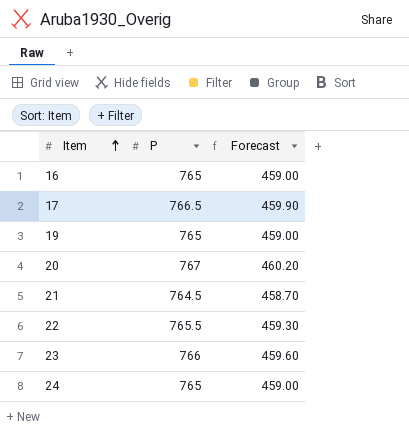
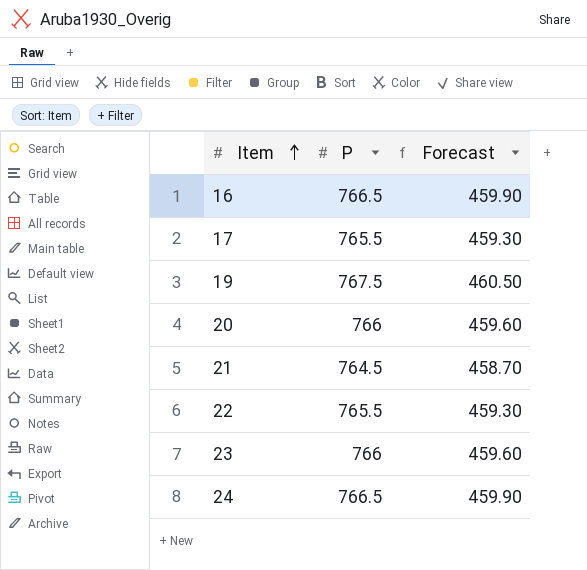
16 | P: 765 -> 766.5
16 | Forecast: 459.00 -> 459.90
17 | P: 766.5 -> 765.5
17 | Forecast: 459.90 -> 459.30
19 | P: 765 -> 767.5
19 | Forecast: 459.00 -> 460.50
20 | P: 767 -> 766
20 | Forecast: 460.20 -> 459.60
24 | P: 765 -> 766.5
24 | Forecast: 459.00 -> 459.90

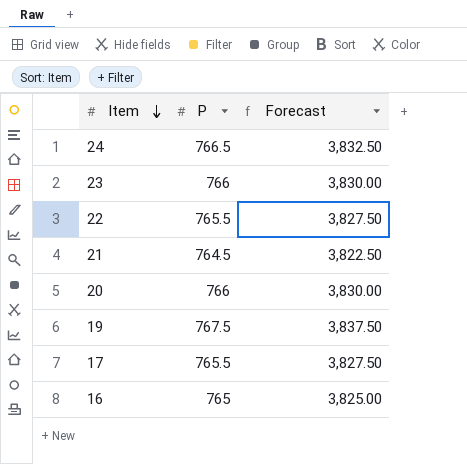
row order: Item ascending -> Item descending
column Forecast | formula: [P] * 0.6 -> [P] * 5
16 | P: 766.5 -> 765

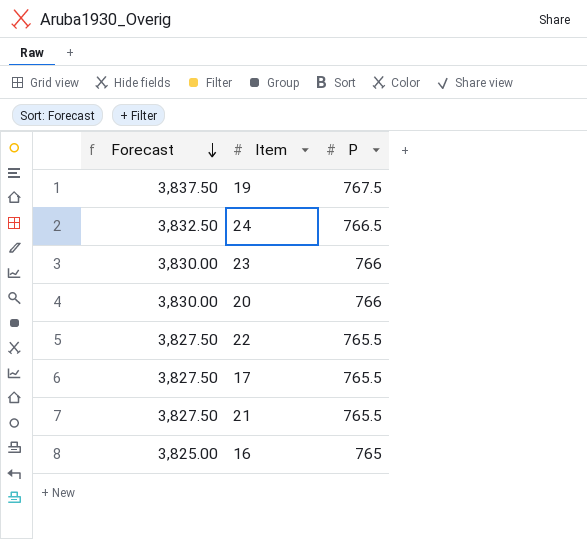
row order: Item descending -> Forecast descending
column Forecast | position: 3 -> 1
21 | Forecast: 3,822.50 -> 3,827.50
21 | P: 764.5 -> 765.5

